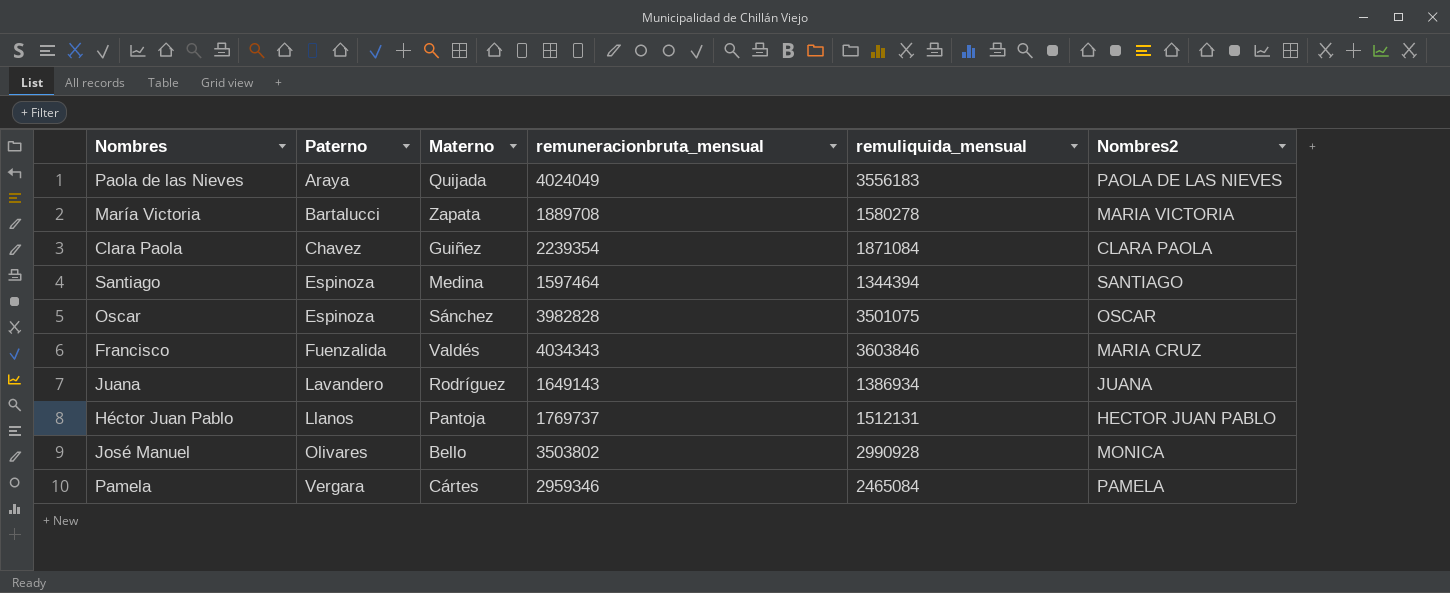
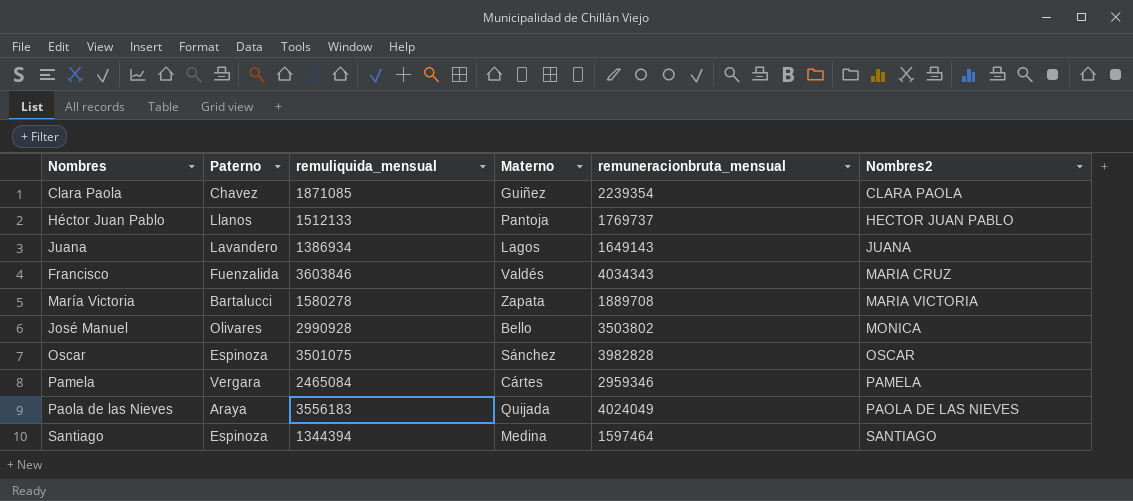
row order: Paterno ascending -> Nombres2 ascending
column remuliquida_mensual | position: 5 -> 3
Clara Paola | remuliquida_mensual: 1871084 -> 1871085
Héctor Juan Pablo | remuliquida_mensual: 1512131 -> 1512133
Juana | Materno: Rodríguez -> Lagos

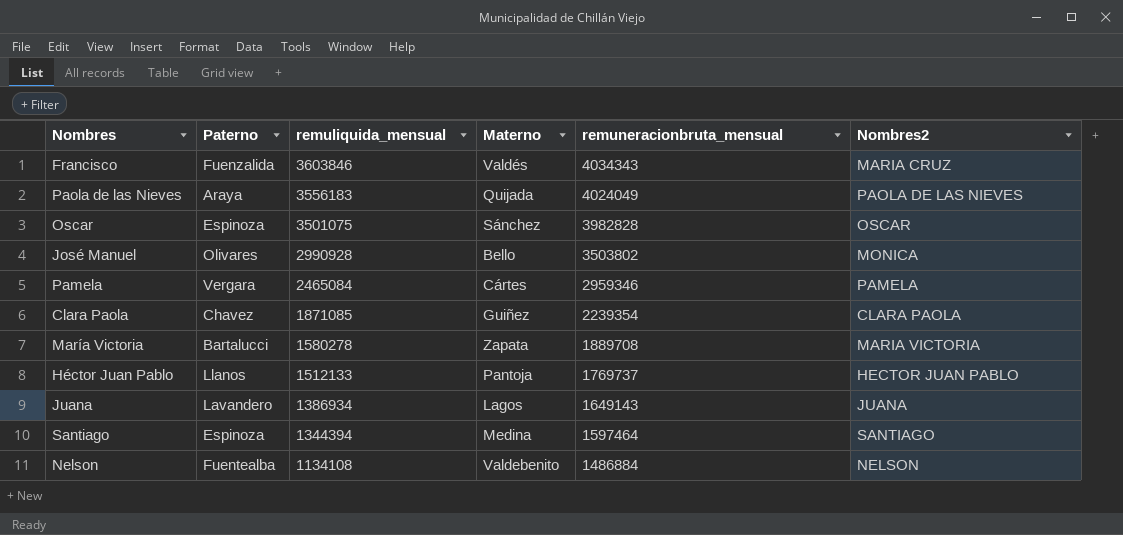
row order: Nombres2 ascending -> remuliquida_mensual descending
row Nelson: none -> Fuentealba | 1134108 | Valdebenito | 1486884 | NELSON

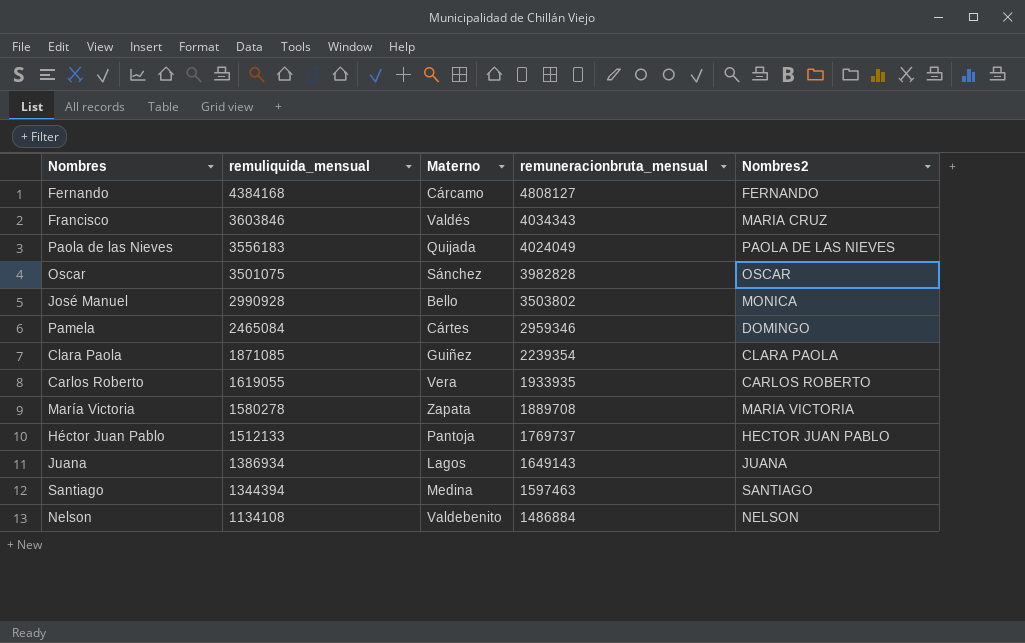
column Paterno | position: 2 -> none
row Fernando: none -> 4384168 | Cárcamo | 4808127 | FERNANDO
Pamela | Nombres2: PAMELA -> DOMINGO
row Carlos Roberto: none -> 1619055 | Vera | 1933935 | CARLOS ROBERTO
Santiago | remuneracionbruta_mensual: 1597464 -> 1597463

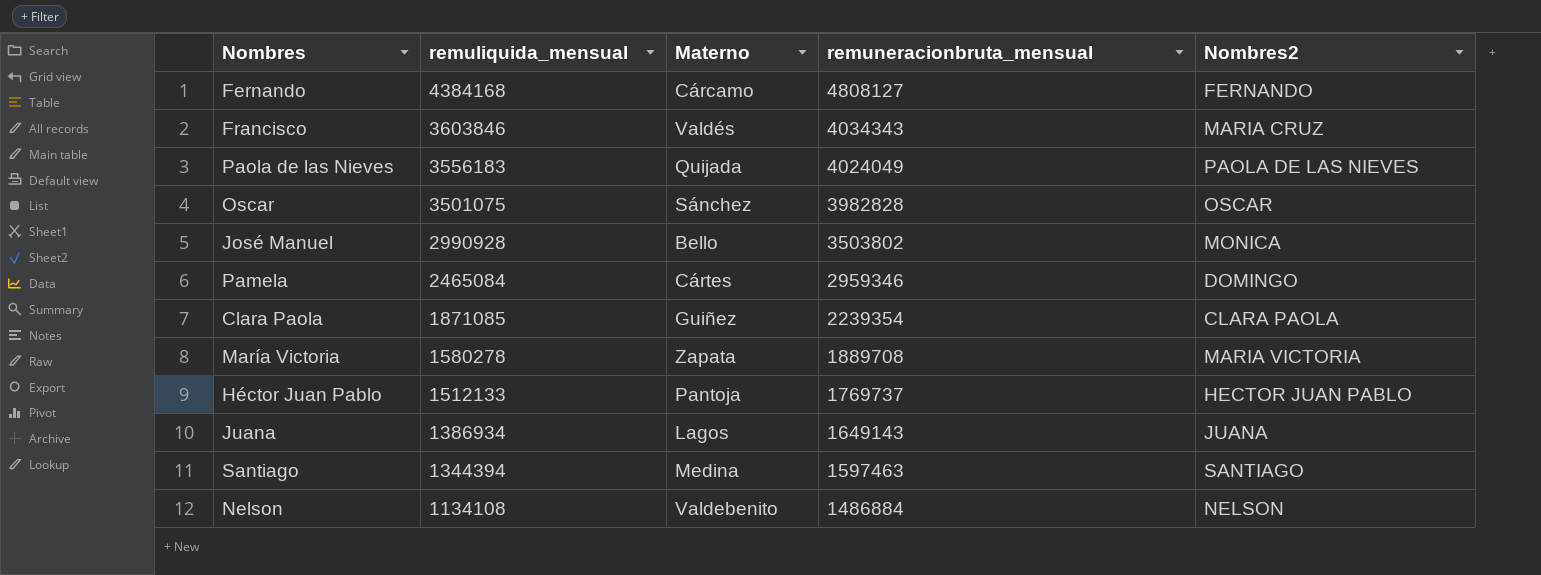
row Carlos Roberto: 1619055 | Vera | 1933935 | CARLOS ROBERTO -> none

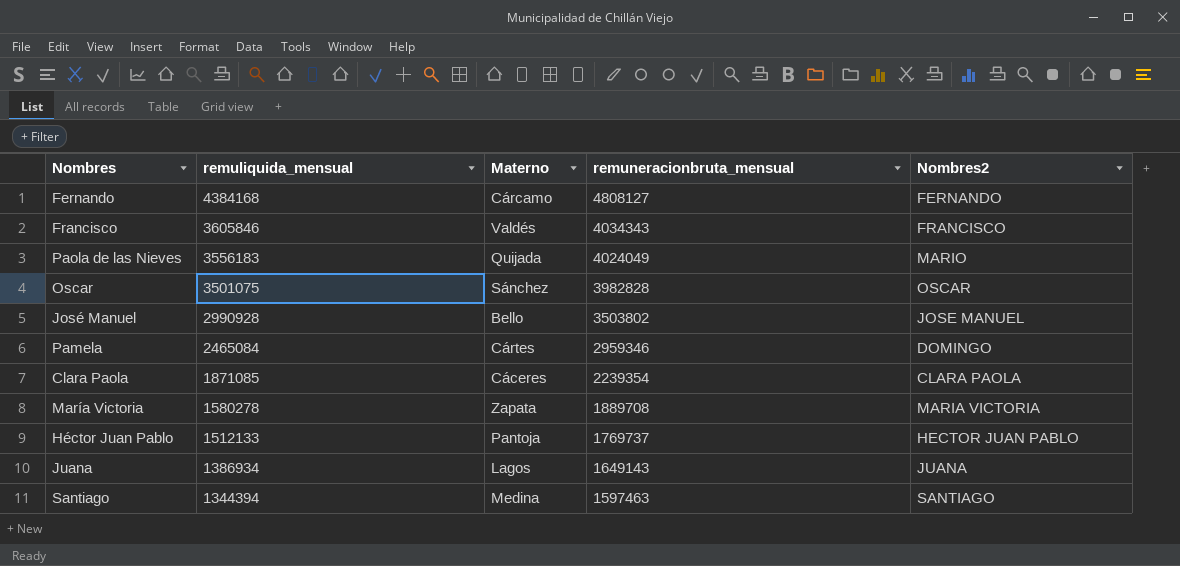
row Nelson: 1134108 | Valdebenito | 1486884 | NELSON -> none
Francisco | remuliquida_mensual: 3603846 -> 3605846
Francisco | Nombres2: MARIA CRUZ -> FRANCISCO
Paola de las Nieves | Nombres2: PAOLA DE LAS NIEVES -> MARIO
José Manuel | Nombres2: MONICA -> JOSE MANUEL
Clara Paola | Materno: Guiñez -> Cáceres

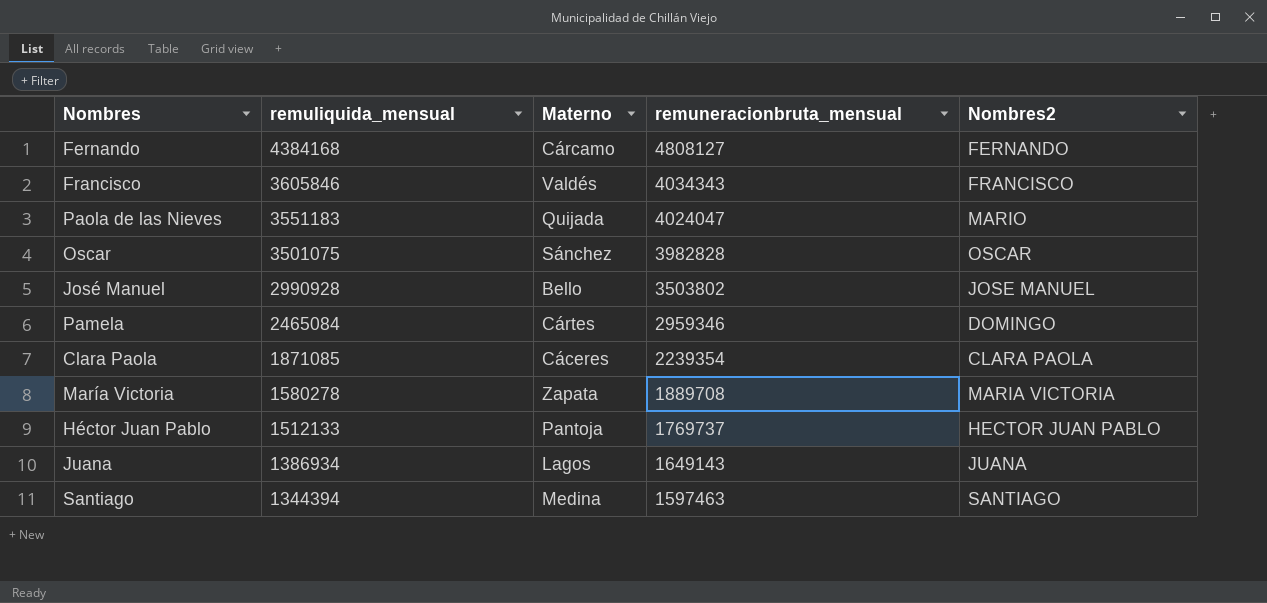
Paola de las Nieves | remuliquida_mensual: 3556183 -> 3551183
Paola de las Nieves | remuneracionbruta_mensual: 4024049 -> 4024047

